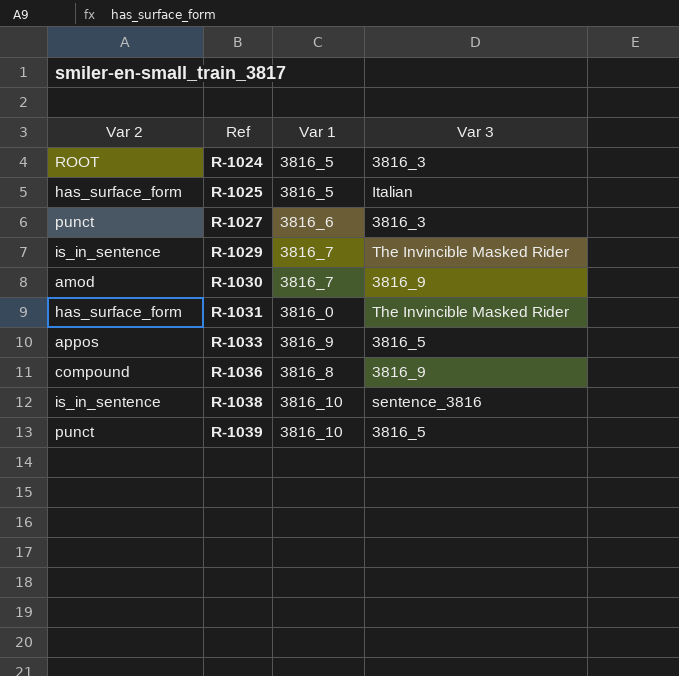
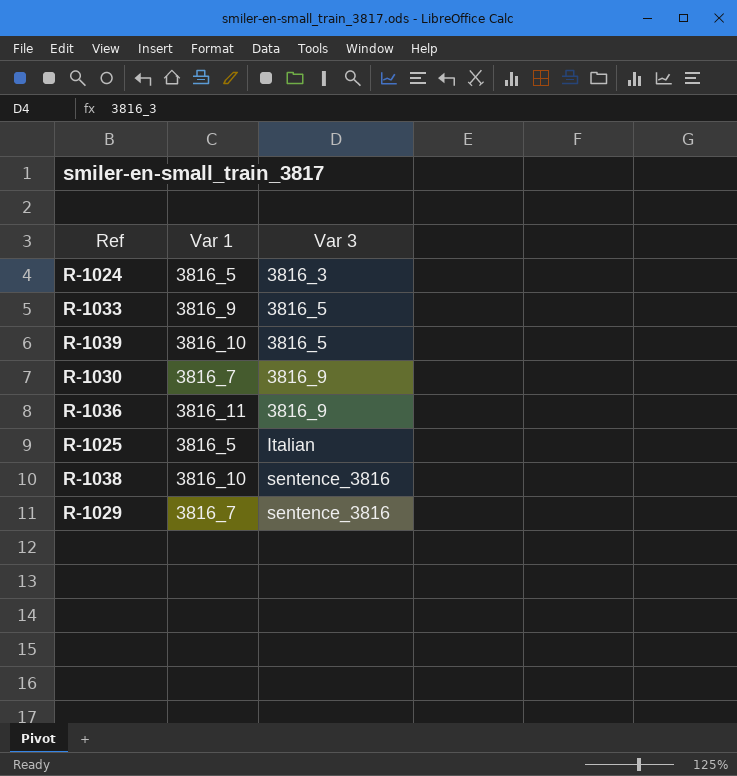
row order: Ref ascending -> Var 3 ascending
column Var 2 | position: 1 -> none
row R-1027: punct | 3816_6 | 3816_3 -> none
row R-1031: has_surface_form | 3816_0 | The Invincible Masked Rider -> none
R-1036 | Var 1: 3816_8 -> 3816_11
R-1029 | Var 3: The Invincible Masked Rider -> sentence_3816

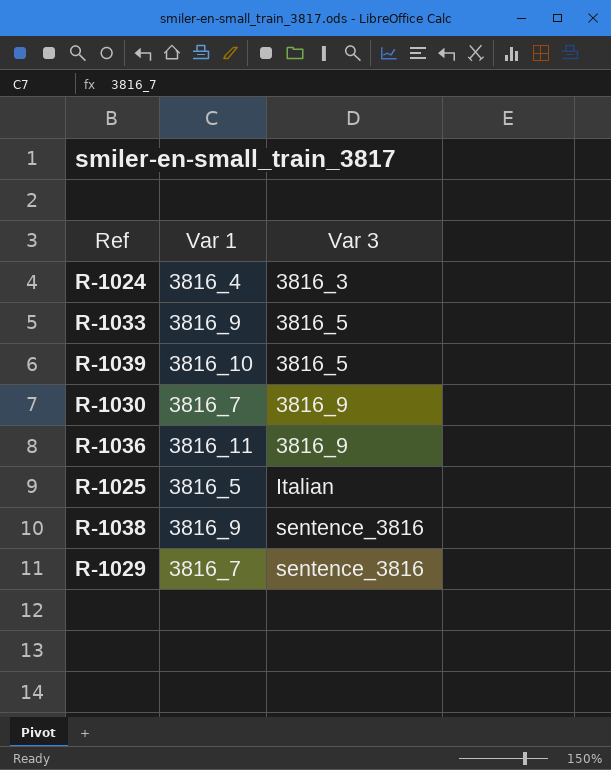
R-1024 | Var 1: 3816_5 -> 3816_4
R-1038 | Var 1: 3816_10 -> 3816_9

